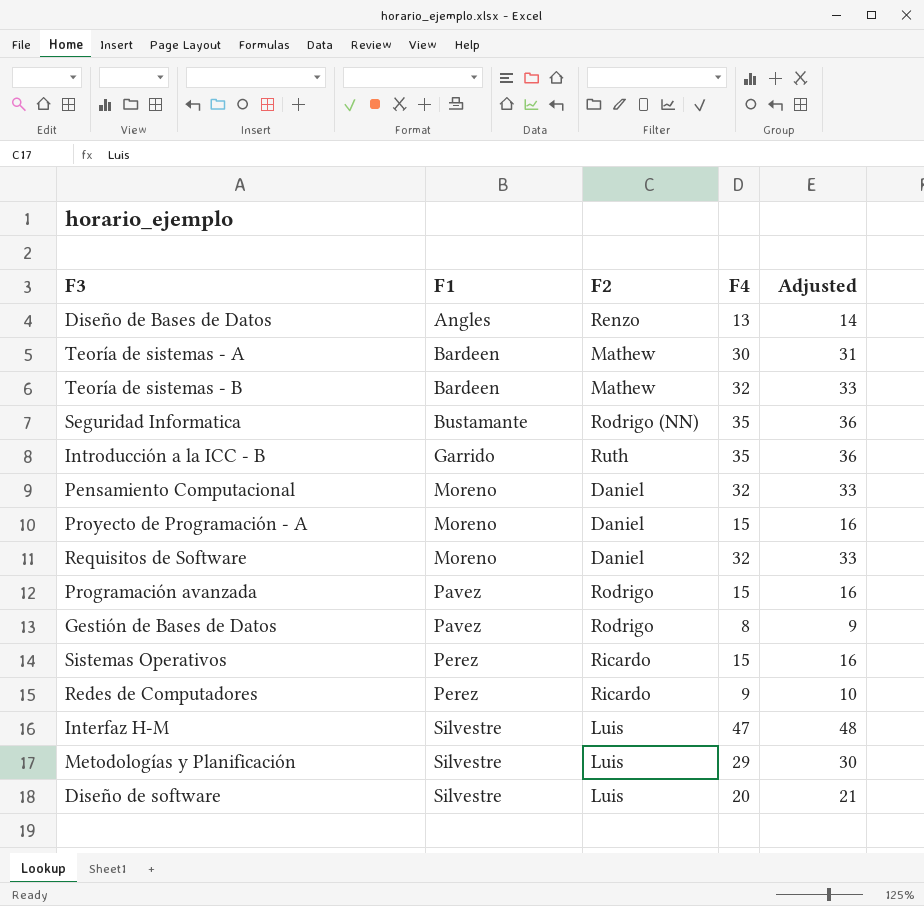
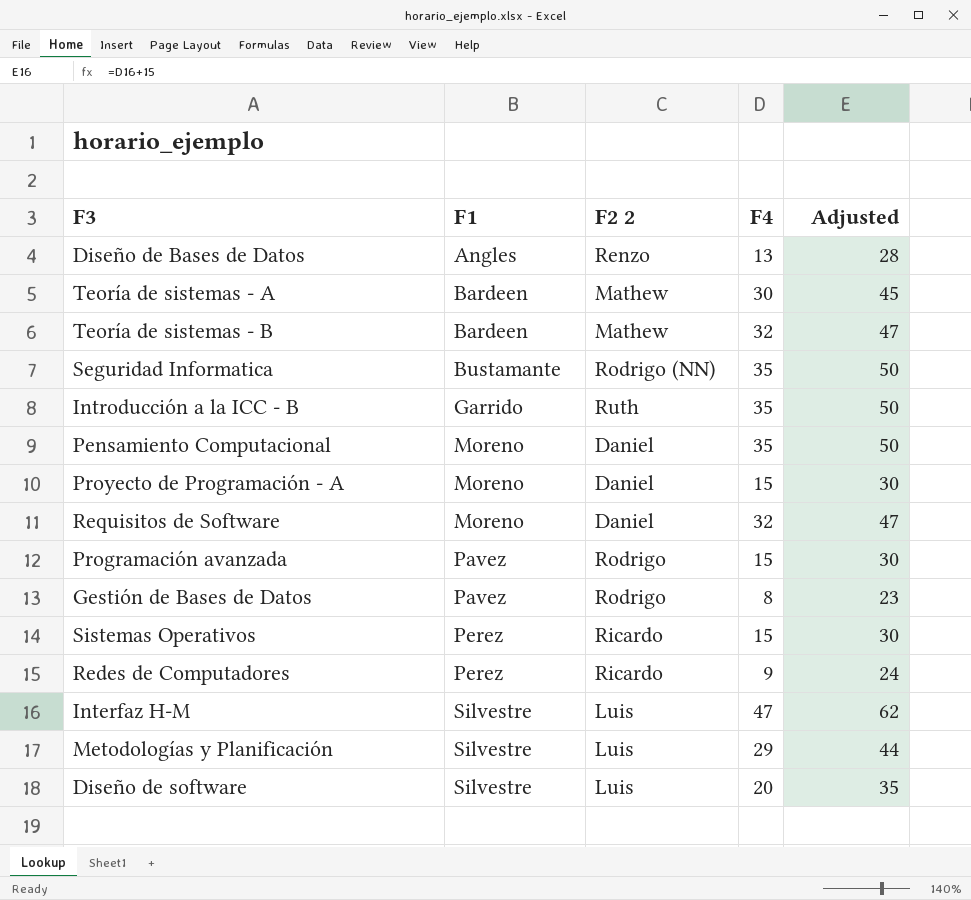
column name: F2 -> F2 2
column Adjusted | formula: [F4] + 1 -> [F4] + 15
Pensamiento Computacional | F4: 32 -> 35

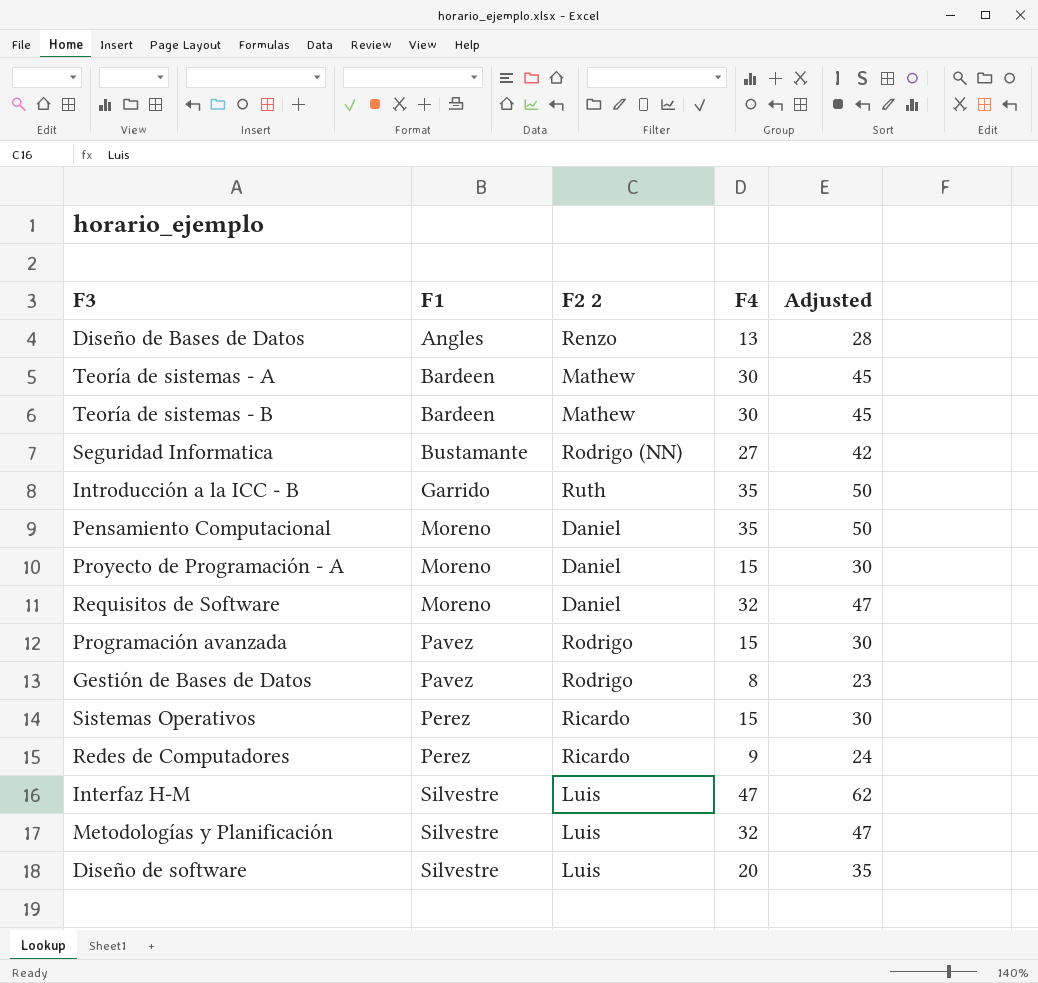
Teoría de sistemas - B | F4: 32 -> 30
Teoría de sistemas - B | Adjusted: 47 -> 45
Seguridad Informatica | F4: 35 -> 27
Seguridad Informatica | Adjusted: 50 -> 42
Metodologías y Planificación | F4: 29 -> 32
Metodologías y Planificación | Adjusted: 44 -> 47

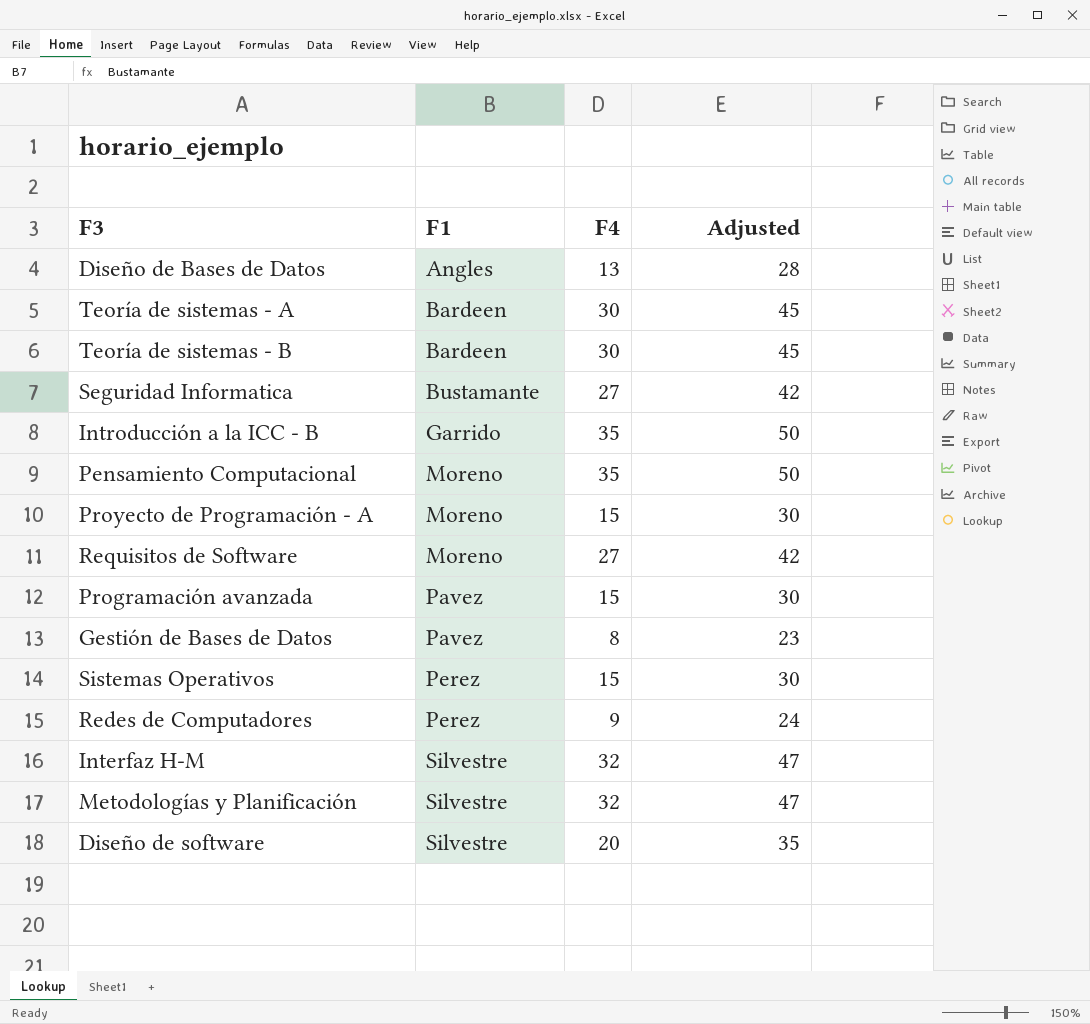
column F2 2 | position: 3 -> none
Requisitos de Software | F4: 32 -> 27
Requisitos de Software | Adjusted: 47 -> 42
Interfaz H-M | F4: 47 -> 32
Interfaz H-M | Adjusted: 62 -> 47

